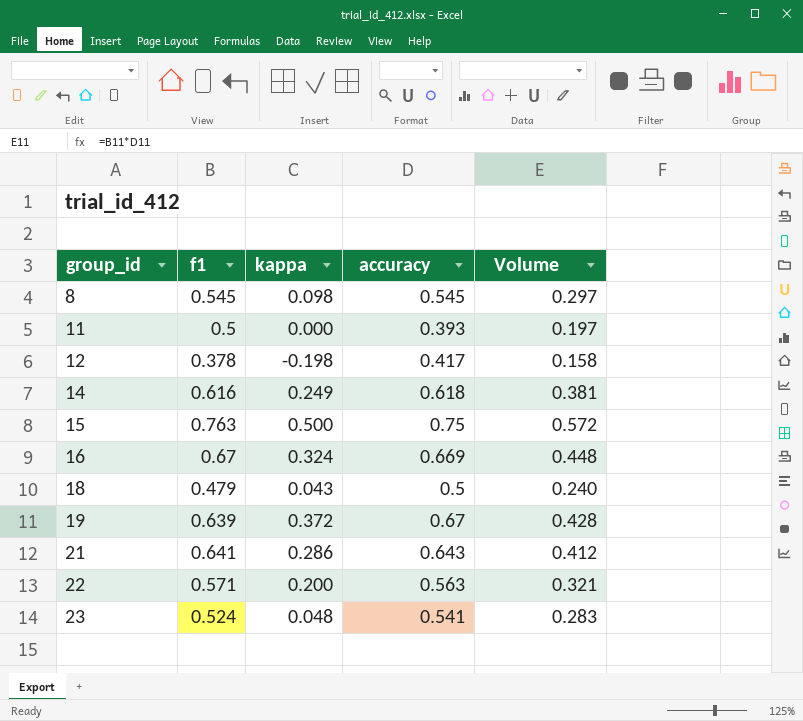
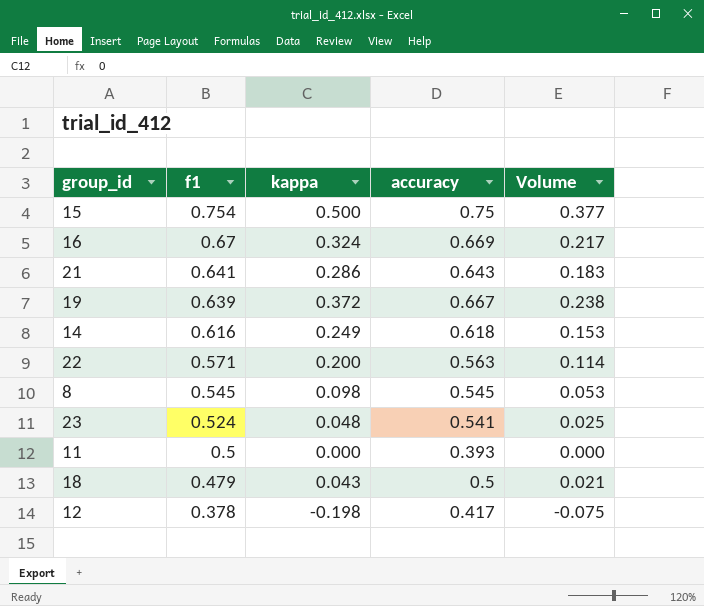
row order: group_id ascending -> f1 descending
column Volume | formula: [f1] * [accuracy] -> [f1] * [kappa]
15 | f1: 0.763 -> 0.754
19 | accuracy: 0.67 -> 0.667

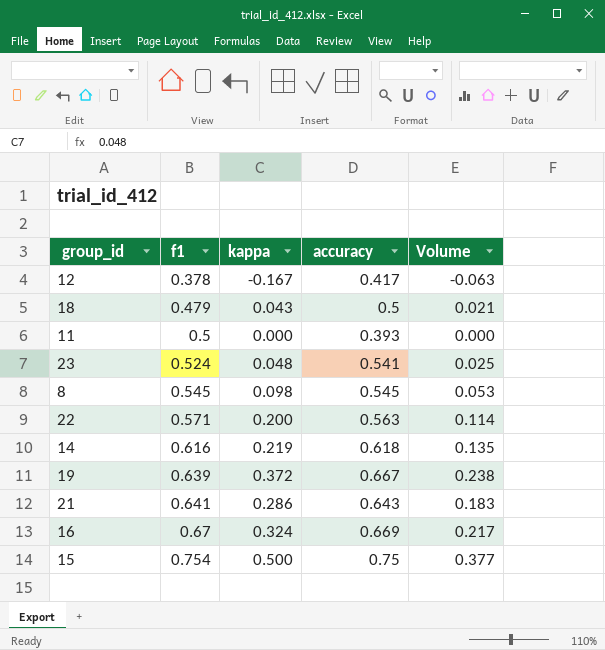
row order: f1 descending -> f1 ascending
12 | kappa: -0.198 -> -0.167
12 | Volume: -0.075 -> -0.063
14 | kappa: 0.249 -> 0.219
14 | Volume: 0.153 -> 0.135

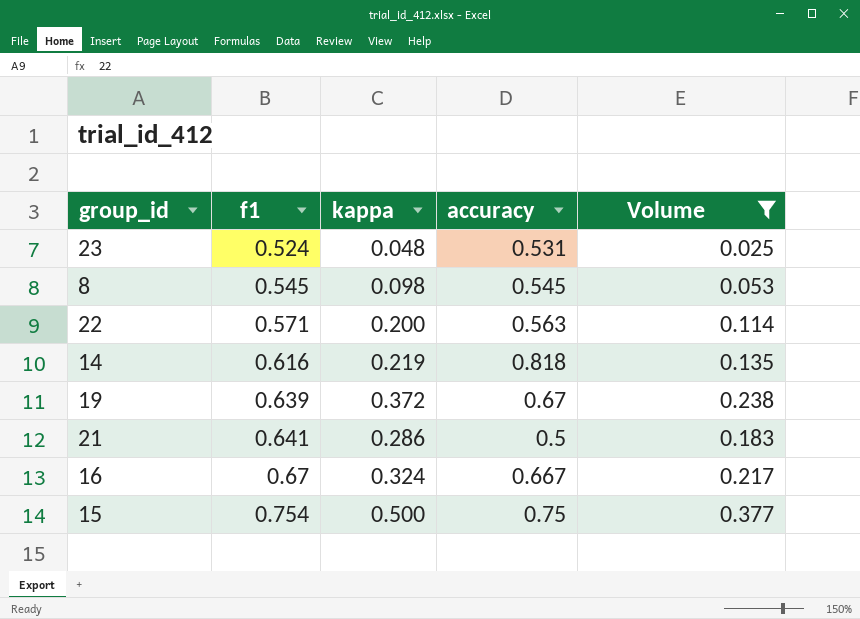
filter: none -> Volume >= 0.025
23 | accuracy: 0.541 -> 0.531
14 | accuracy: 0.618 -> 0.818
19 | accuracy: 0.667 -> 0.67
21 | accuracy: 0.643 -> 0.5
16 | accuracy: 0.669 -> 0.667

